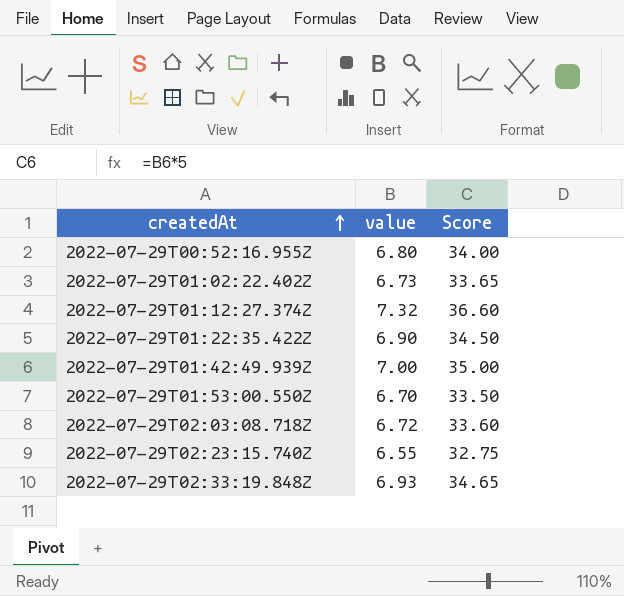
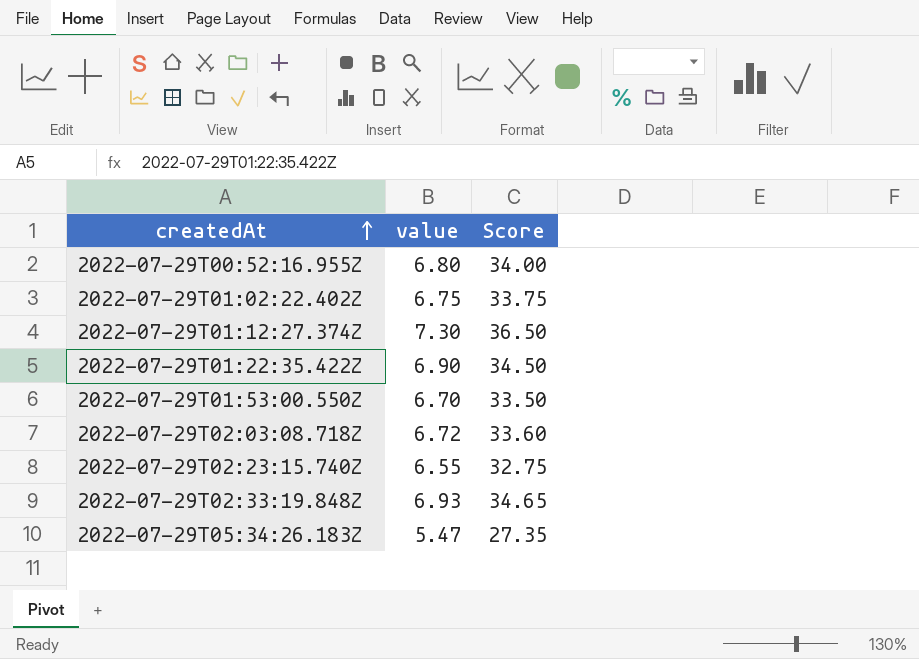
row 2022-07-29T01:42:49.939Z: 7.00 | 35.00 -> none
2022-07-29T01:02:22.402Z | value: 6.73 -> 6.75
2022-07-29T01:02:22.402Z | Score: 33.65 -> 33.75
2022-07-29T01:12:27.374Z | value: 7.32 -> 7.30
2022-07-29T01:12:27.374Z | Score: 36.60 -> 36.50
row 2022-07-29T05:34:26.183Z: none -> 5.47 | 27.35

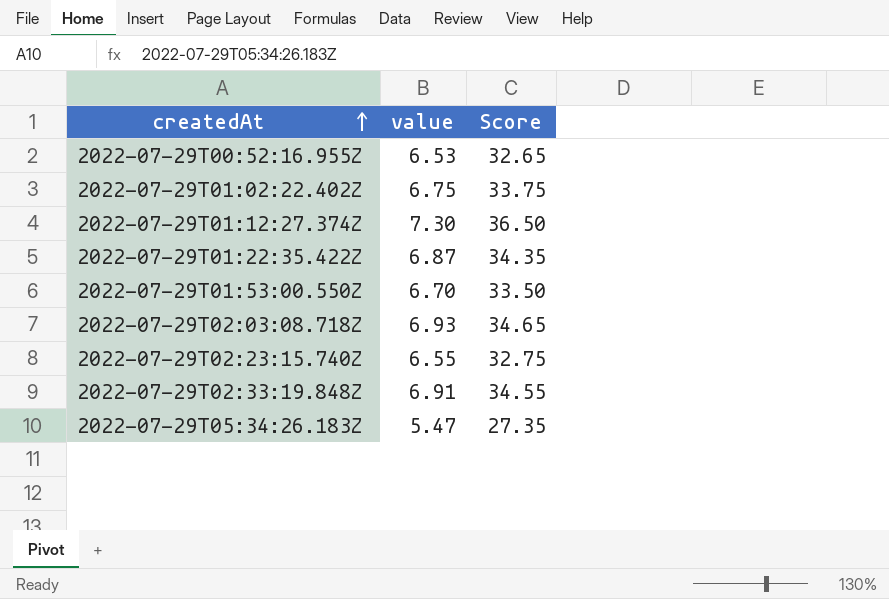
2022-07-29T00:52:16.955Z | value: 6.80 -> 6.53
2022-07-29T00:52:16.955Z | Score: 34.00 -> 32.65
2022-07-29T01:22:35.422Z | value: 6.90 -> 6.87
2022-07-29T01:22:35.422Z | Score: 34.50 -> 34.35
2022-07-29T02:03:08.718Z | value: 6.72 -> 6.93
2022-07-29T02:03:08.718Z | Score: 33.60 -> 34.65
2022-07-29T02:33:19.848Z | value: 6.93 -> 6.91
2022-07-29T02:33:19.848Z | Score: 34.65 -> 34.55

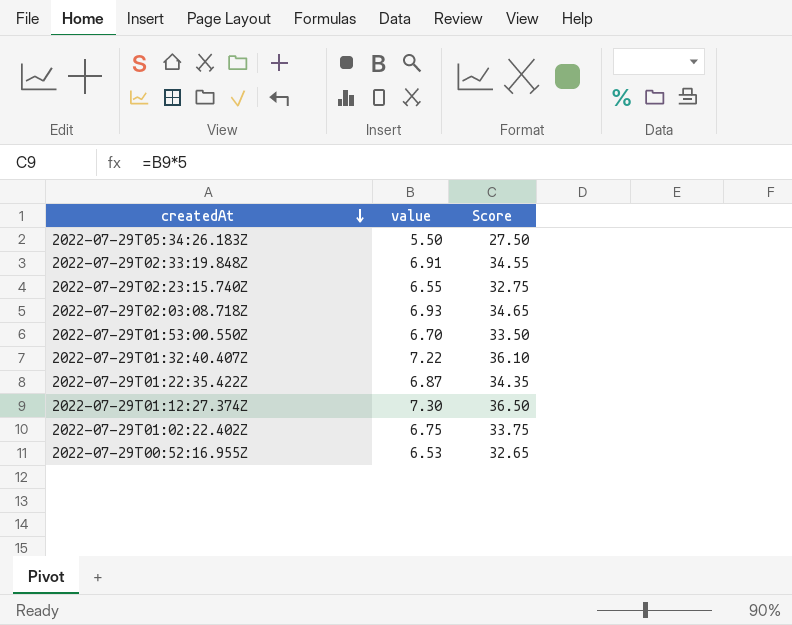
row order: createdAt ascending -> createdAt descending
2022-07-29T05:34:26.183Z | value: 5.47 -> 5.50
2022-07-29T05:34:26.183Z | Score: 27.35 -> 27.50
row 2022-07-29T01:32:40.407Z: none -> 7.22 | 36.10

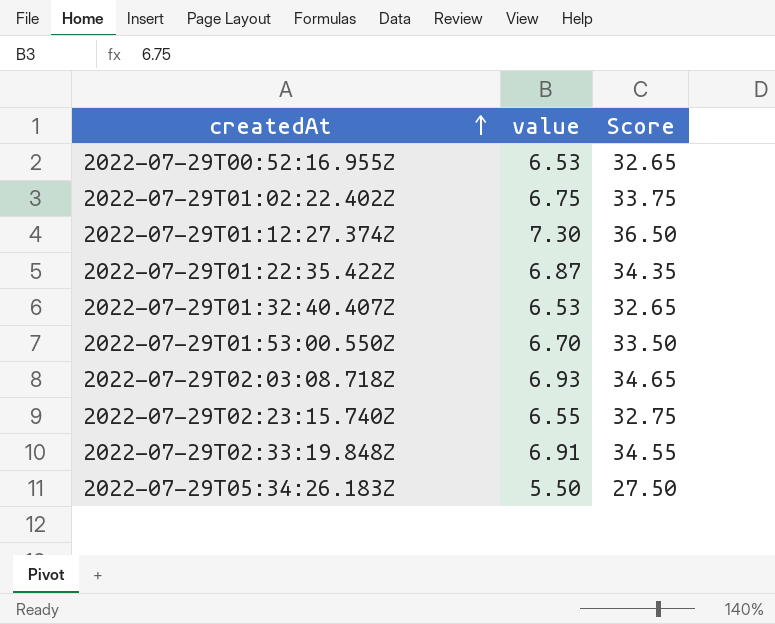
row order: createdAt descending -> createdAt ascending
2022-07-29T01:32:40.407Z | value: 7.22 -> 6.53
2022-07-29T01:32:40.407Z | Score: 36.10 -> 32.65

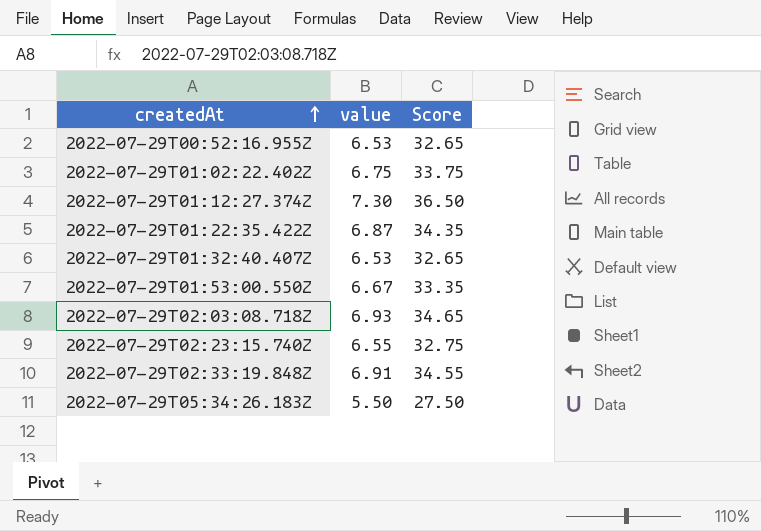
2022-07-29T01:53:00.550Z | value: 6.70 -> 6.67
2022-07-29T01:53:00.550Z | Score: 33.50 -> 33.35

